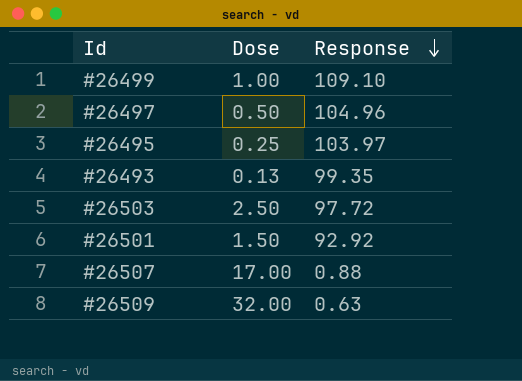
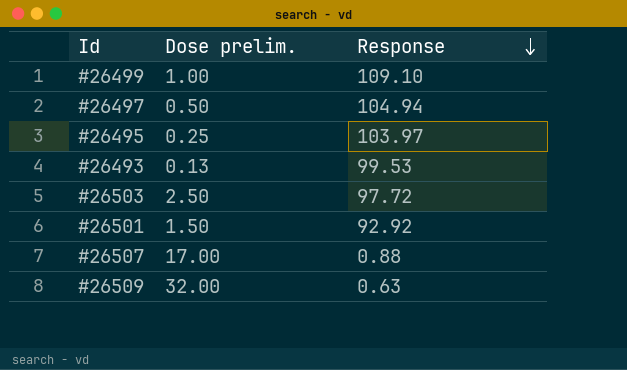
column name: Dose -> Dose prelim.
#26497 | Response: 104.96 -> 104.94
#26493 | Response: 99.35 -> 99.53

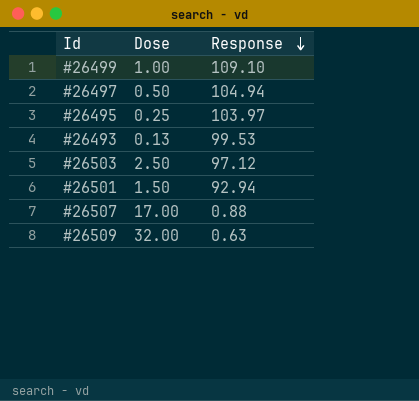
column name: Dose prelim. -> Dose
#26503 | Response: 97.72 -> 97.12
#26501 | Response: 92.92 -> 92.94

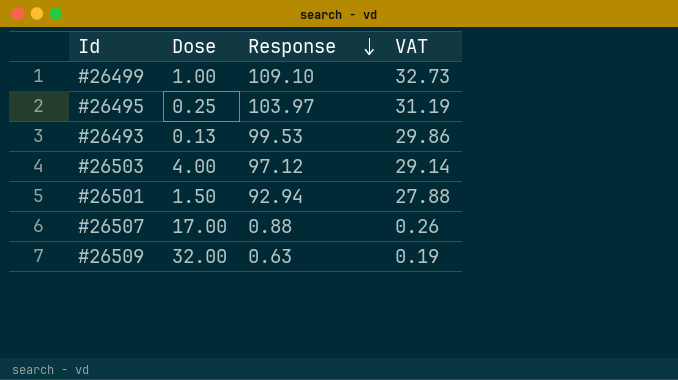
column VAT | formula: none -> [Response] * 0.3
row #26497: 0.50 | 104.94 -> none
#26503 | Dose: 2.50 -> 4.00

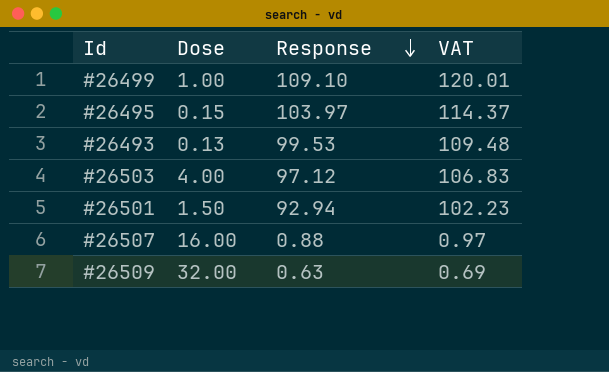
column VAT | formula: [Response] * 0.3 -> [Response] * 1.1
#26495 | Dose: 0.25 -> 0.15
#26507 | Dose: 17.00 -> 16.00

